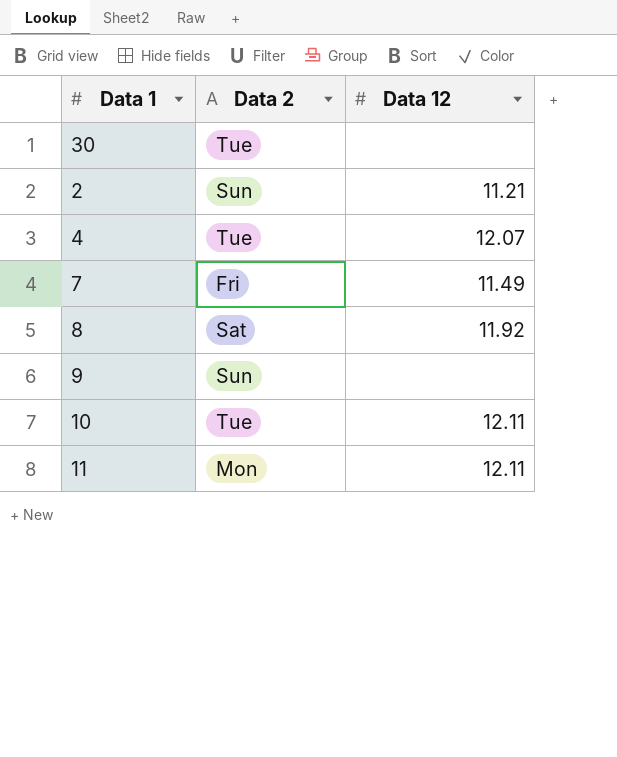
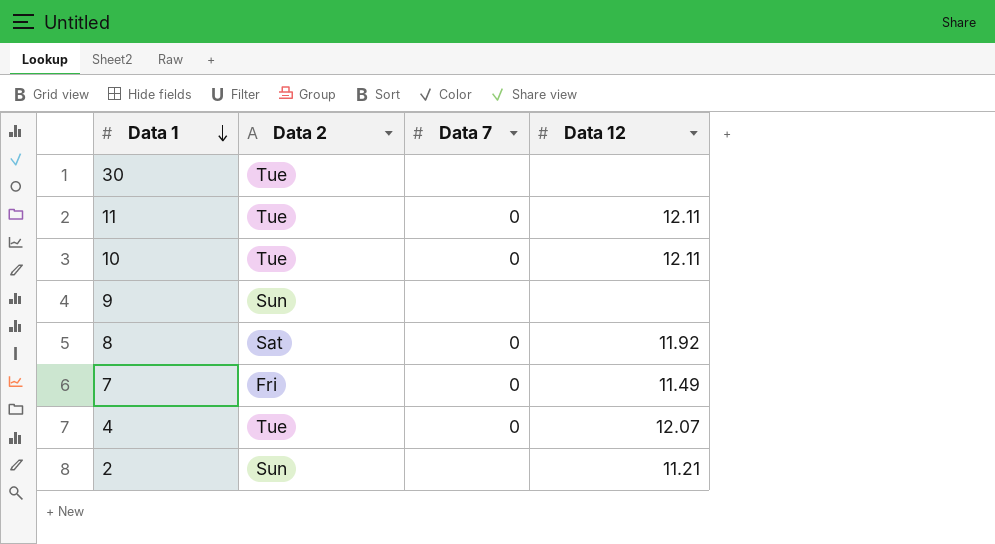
row order: none -> Data 1 descending
column Data 7 | position: none -> 3
11 | Data 2: Mon -> Tue

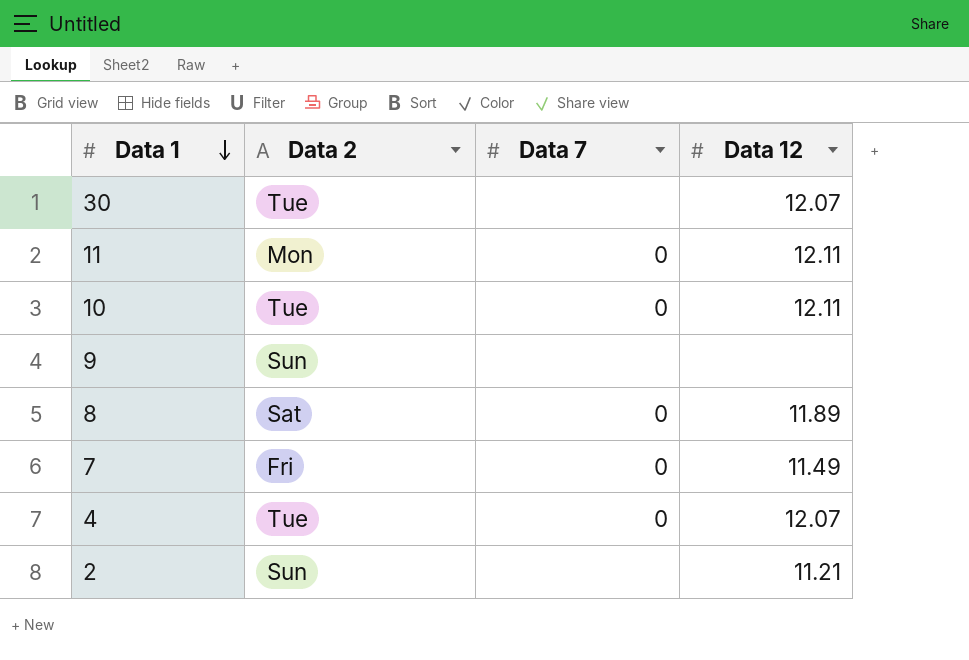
30 | Data 12: none -> 12.07
11 | Data 2: Tue -> Mon
8 | Data 12: 11.92 -> 11.89

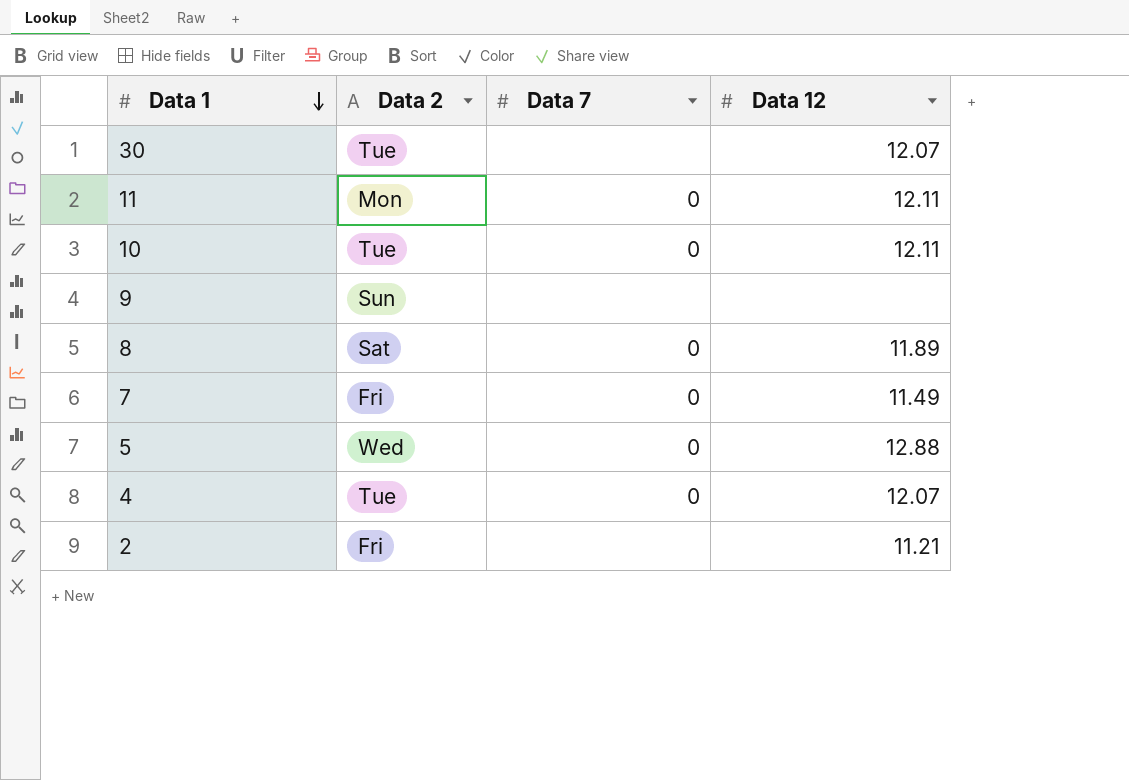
row 5: none -> Wed | 0 | 12.88
2 | Data 2: Sun -> Fri

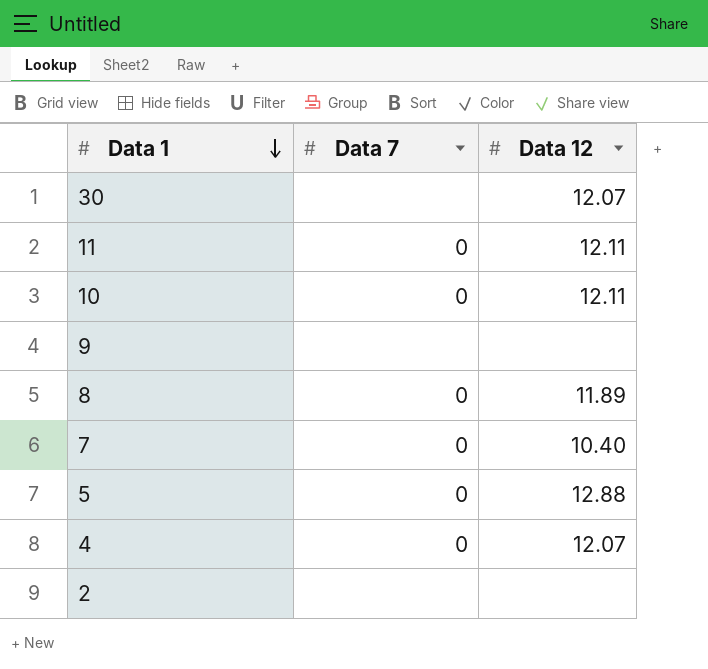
column Data 2 | position: 2 -> none
7 | Data 12: 11.49 -> 10.40
2 | Data 12: 11.21 -> none

